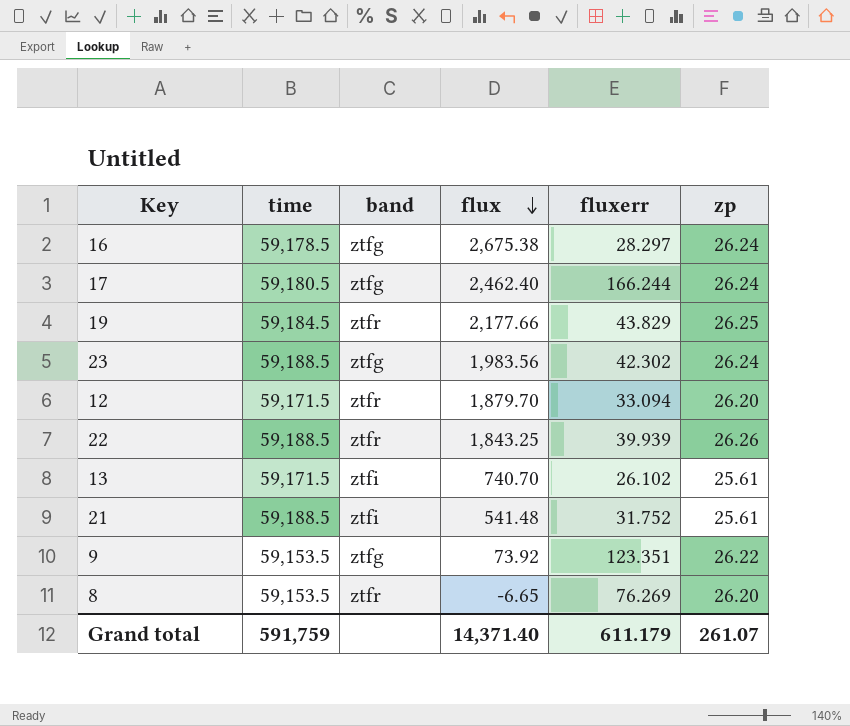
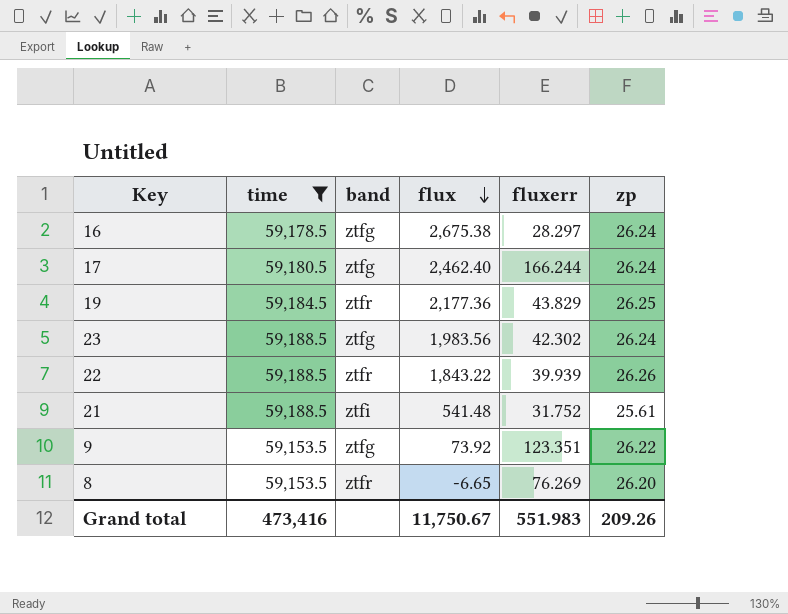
filter: none -> time != 59,171.5
19 | flux: 2,177.66 -> 2,177.36
22 | flux: 1,843.25 -> 1,843.22
Grand total | time: 591,759 -> 473,416
Grand total | flux: 14,371.40 -> 11,750.67
Grand total | fluxerr: 611.179 -> 551.983
Grand total | zp: 261.07 -> 209.26

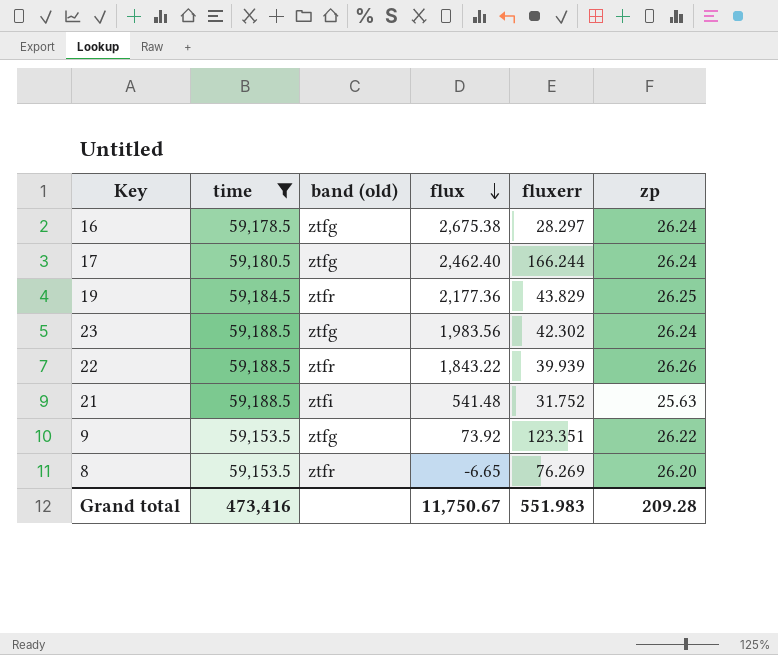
column name: band -> band (old)
21 | zp: 25.61 -> 25.63
Grand total | zp: 209.26 -> 209.28

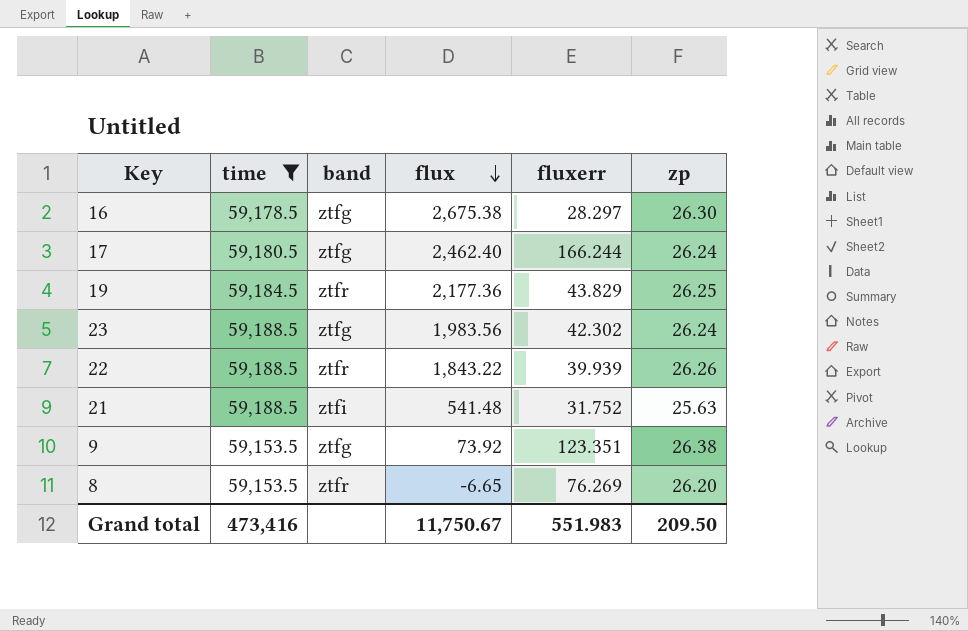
column name: band (old) -> band
16 | zp: 26.24 -> 26.30
9 | zp: 26.22 -> 26.38
Grand total | zp: 209.28 -> 209.50

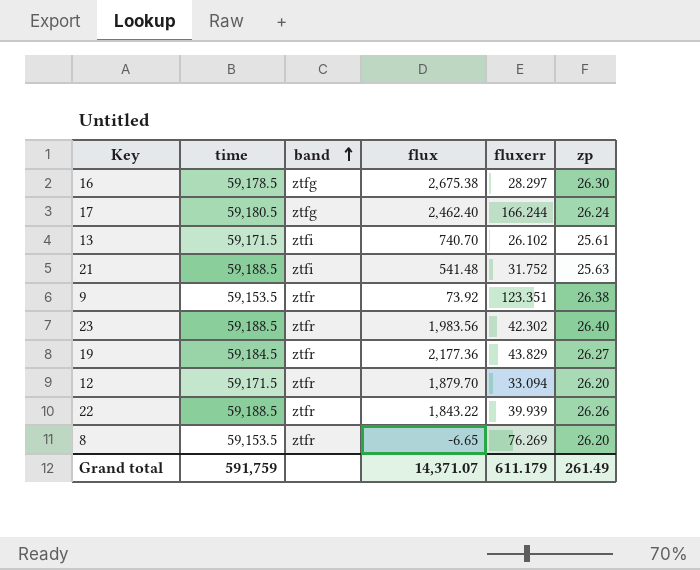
filter: time != 59,171.5 -> none
row order: flux descending -> band ascending
9 | band: ztfg -> ztfr
23 | band: ztfg -> ztfr
23 | zp: 26.24 -> 26.40
19 | zp: 26.25 -> 26.27
Grand total | time: 473,416 -> 591,759
Grand total | flux: 11,750.67 -> 14,371.07
Grand total | fluxerr: 551.983 -> 611.179
Grand total | zp: 209.50 -> 261.49

